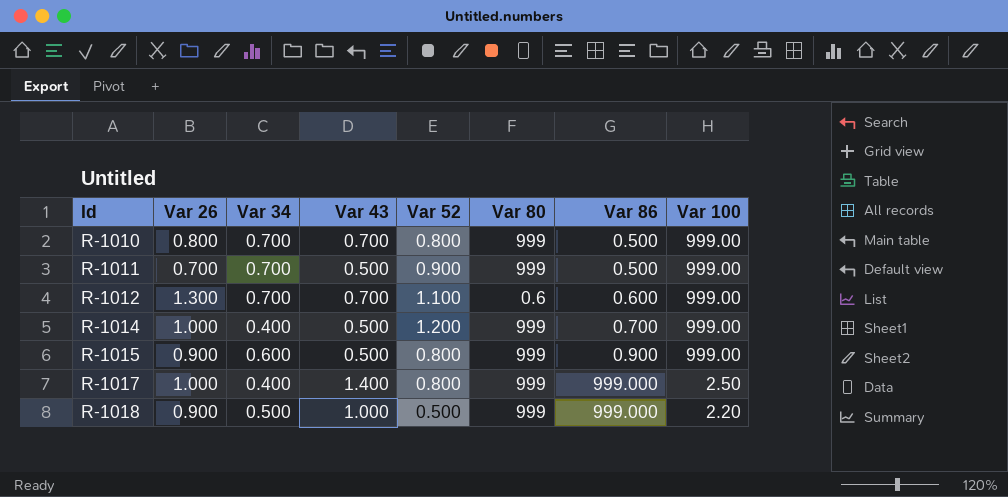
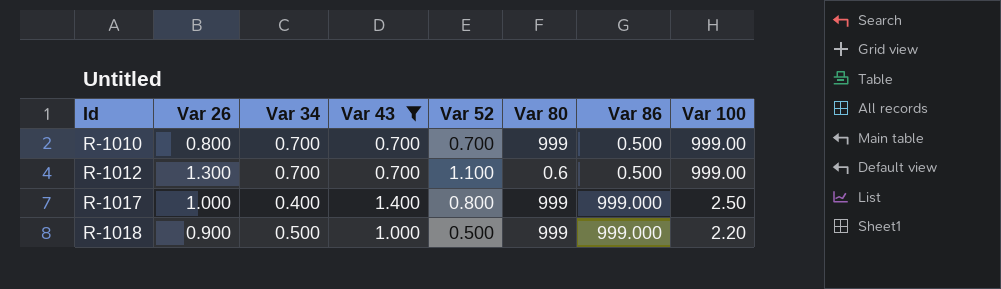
filter: none -> Var 43 != 0.500
R-1010 | Var 52: 0.800 -> 0.700
R-1012 | Var 86: 0.600 -> 0.500

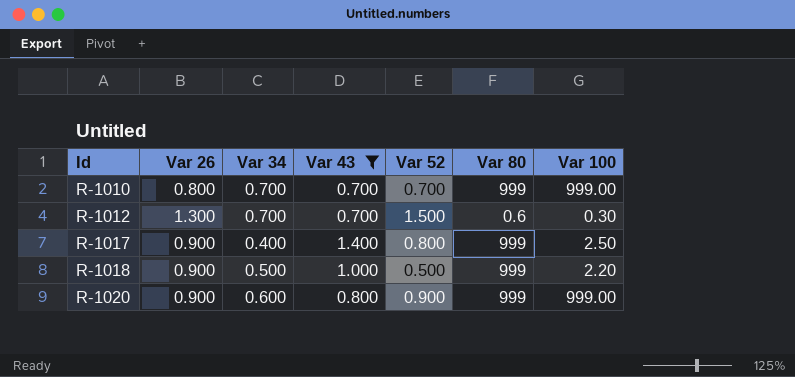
column Var 86 | position: 7 -> none
R-1012 | Var 52: 1.100 -> 1.500
R-1012 | Var 100: 999.00 -> 0.30
R-1017 | Var 26: 1.000 -> 0.900
row R-1020: none -> 0.900 | 0.600 | 0.800 | 0.900 | 999 | 999.00

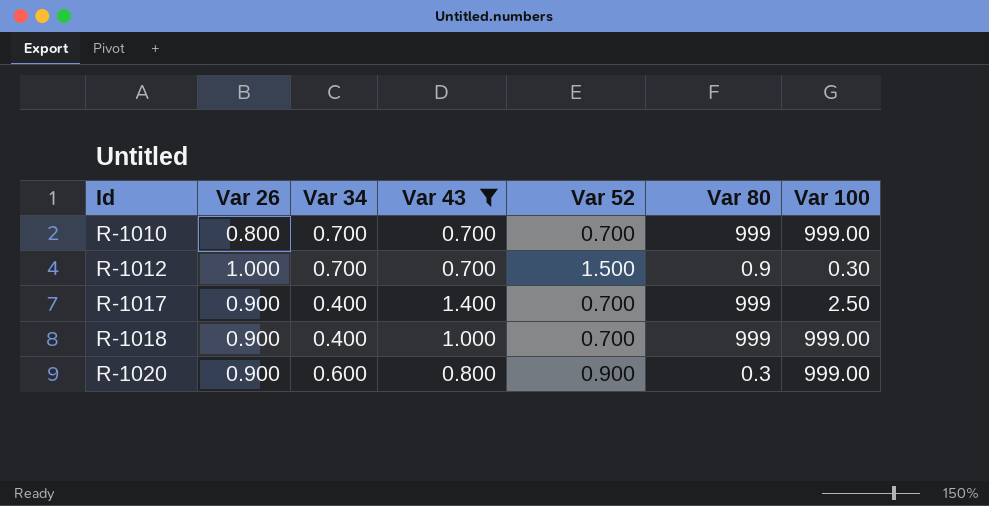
R-1012 | Var 26: 1.300 -> 1.000
R-1012 | Var 80: 0.6 -> 0.9
R-1017 | Var 52: 0.800 -> 0.700
R-1018 | Var 34: 0.500 -> 0.400
R-1018 | Var 52: 0.500 -> 0.700
R-1018 | Var 100: 2.20 -> 999.00
R-1020 | Var 80: 999 -> 0.3

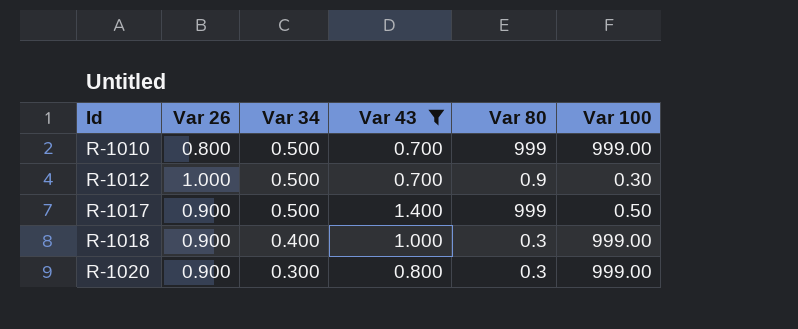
column Var 52 | position: 5 -> none
R-1010 | Var 34: 0.700 -> 0.500
R-1012 | Var 34: 0.700 -> 0.500
R-1017 | Var 34: 0.400 -> 0.500
R-1017 | Var 100: 2.50 -> 0.50
R-1018 | Var 80: 999 -> 0.3
R-1020 | Var 34: 0.600 -> 0.300

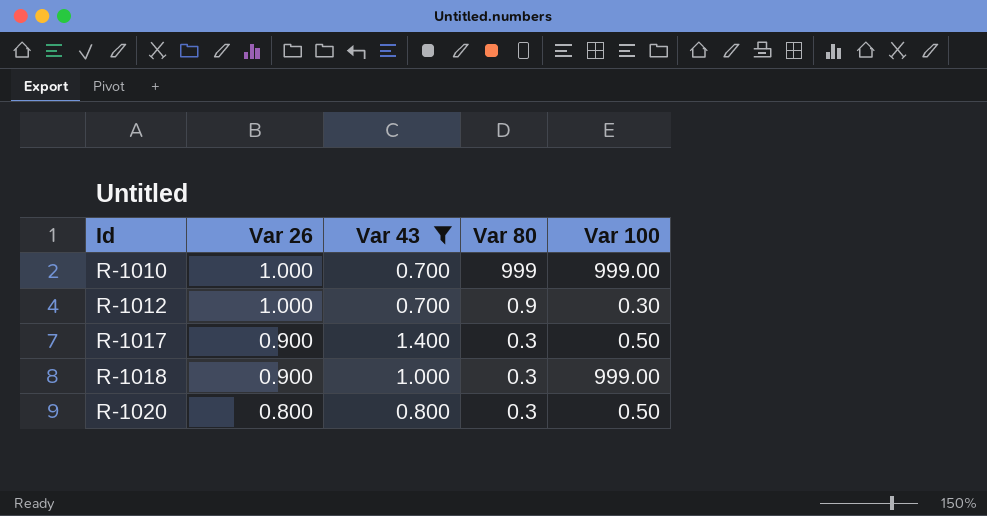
column Var 34 | position: 3 -> none
R-1010 | Var 26: 0.800 -> 1.000
R-1017 | Var 80: 999 -> 0.3
R-1020 | Var 26: 0.900 -> 0.800
R-1020 | Var 100: 999.00 -> 0.50

